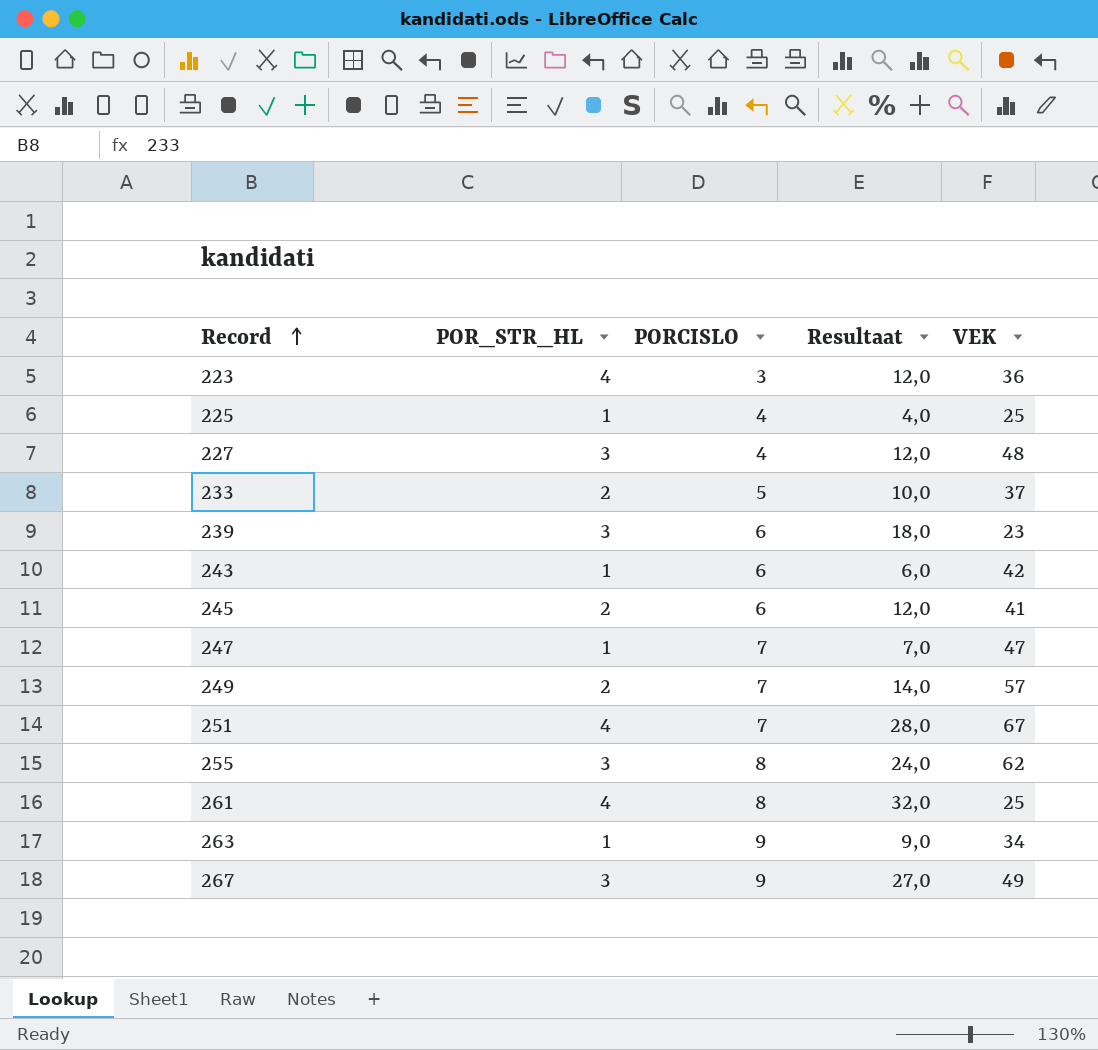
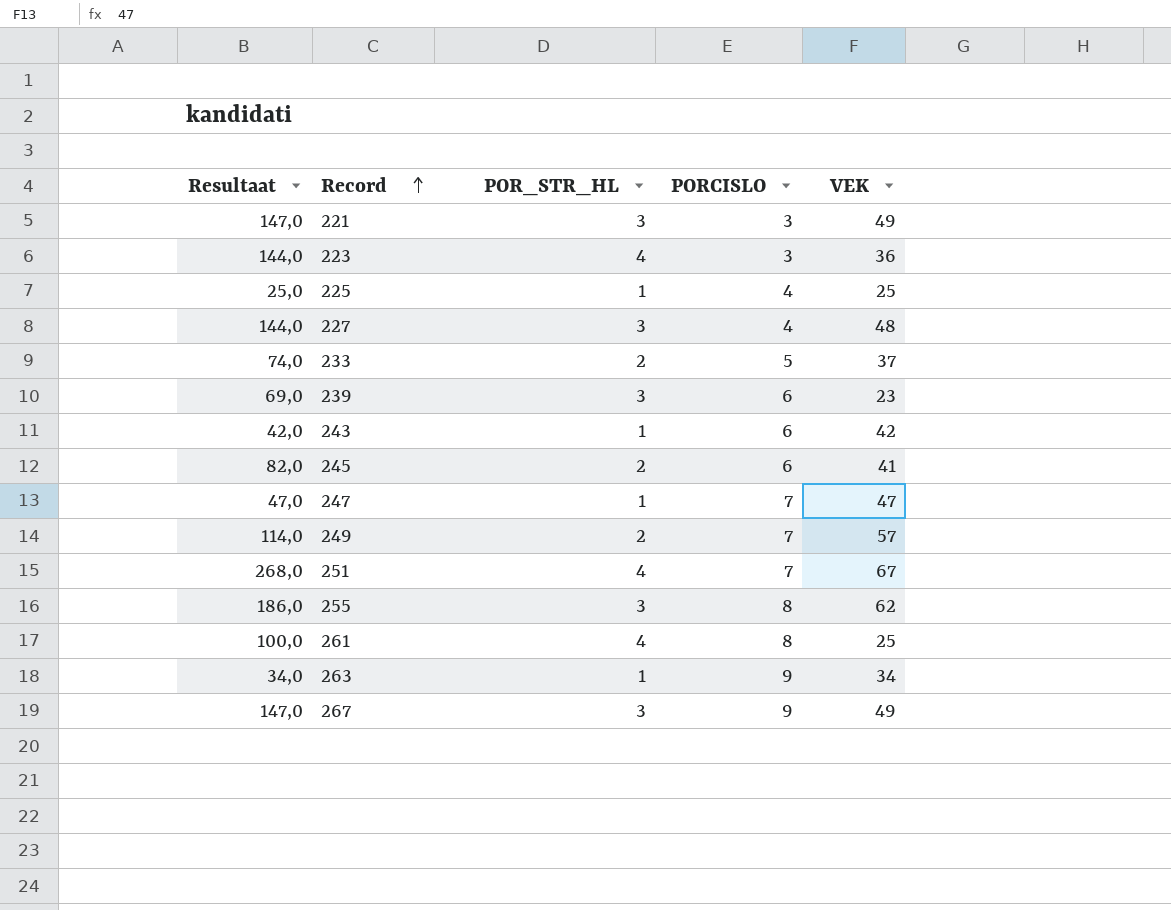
column Resultaat | formula: [POR_STR_HL] * [PORCISLO] -> [POR_STR_HL] * [VEK]
column Resultaat | position: 4 -> 1
row 221: none -> 147,0 | 3 | 3 | 49

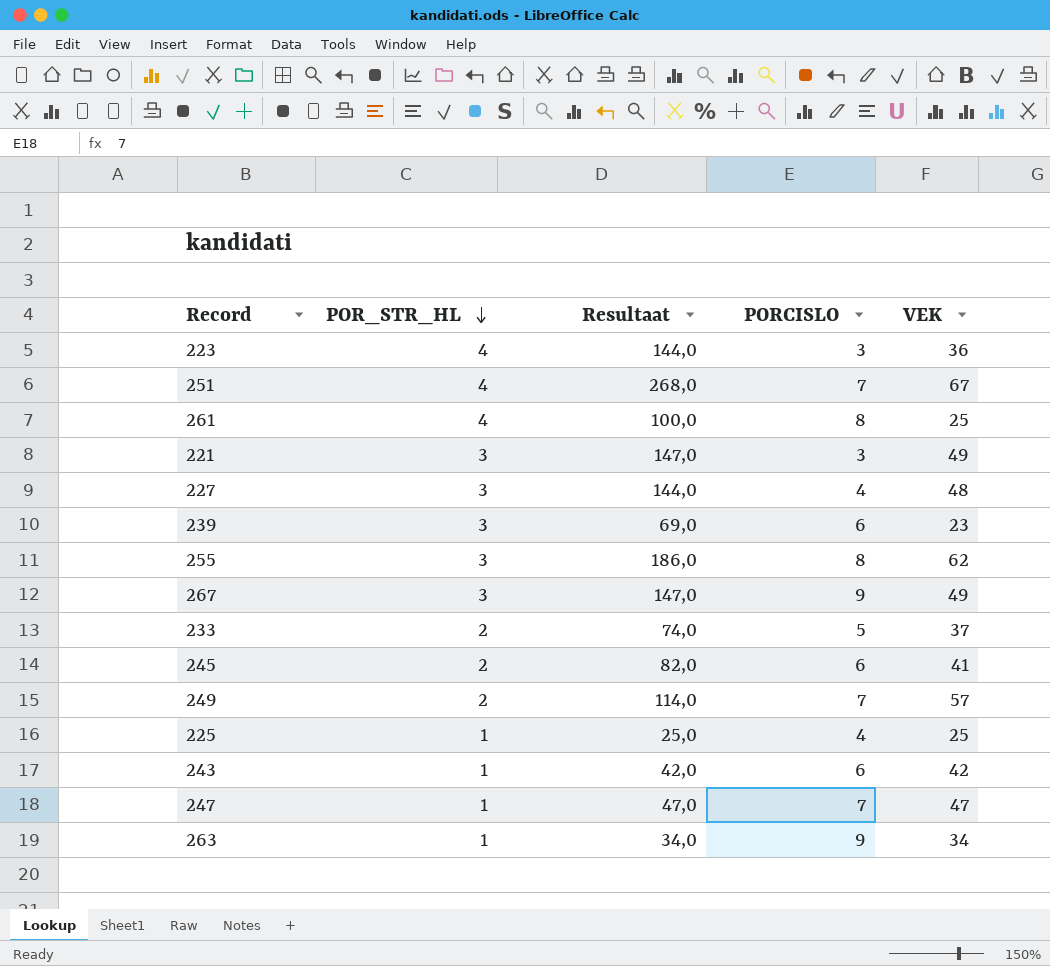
row order: Record ascending -> POR_STR_HL descending
column Resultaat | position: 1 -> 3

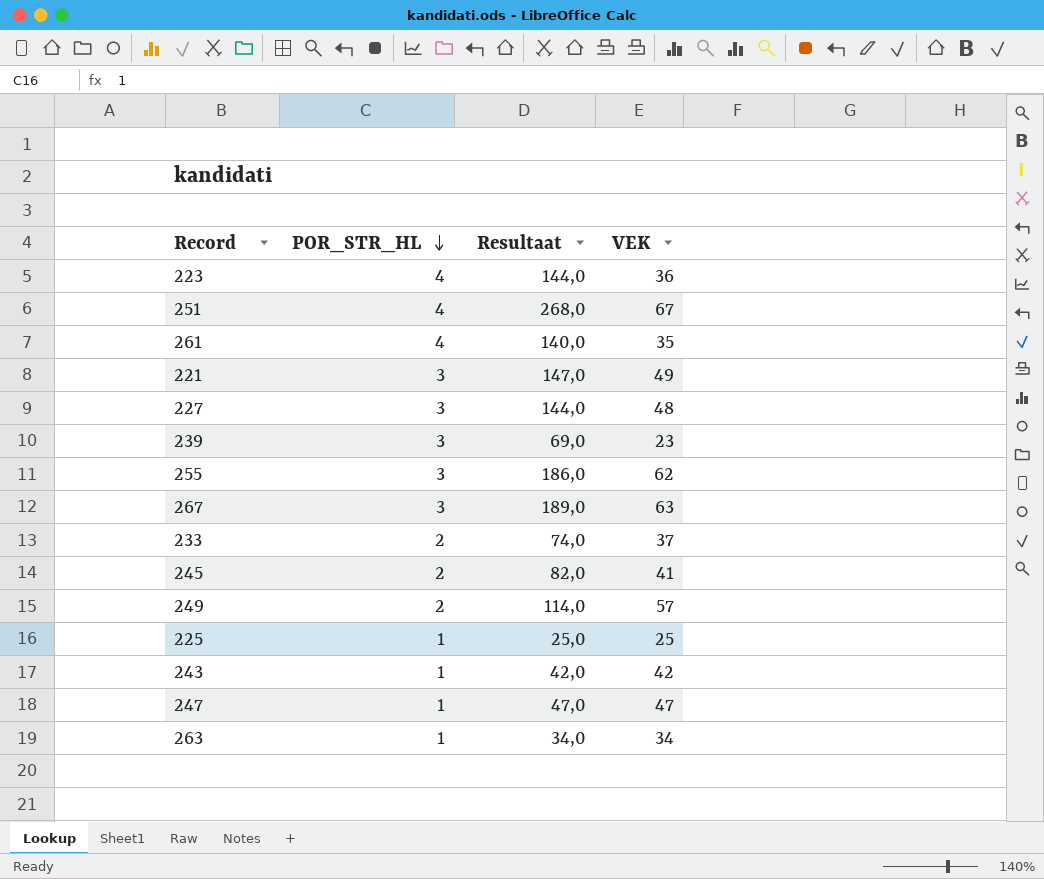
column PORCISLO | position: 4 -> none
261 | Resultaat: 100,0 -> 140,0
261 | VEK: 25 -> 35
267 | Resultaat: 147,0 -> 189,0
267 | VEK: 49 -> 63

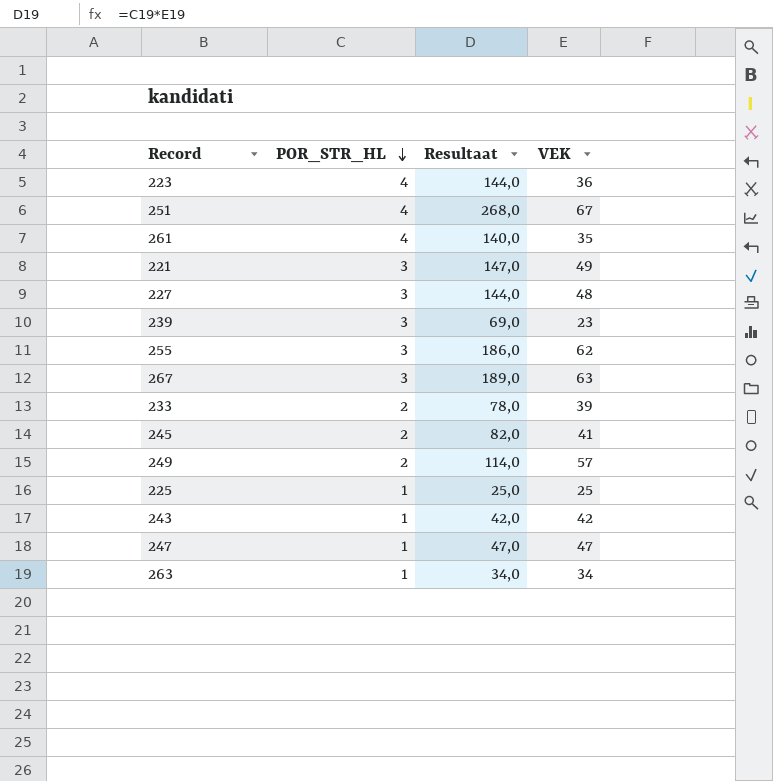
233 | Resultaat: 74,0 -> 78,0
233 | VEK: 37 -> 39

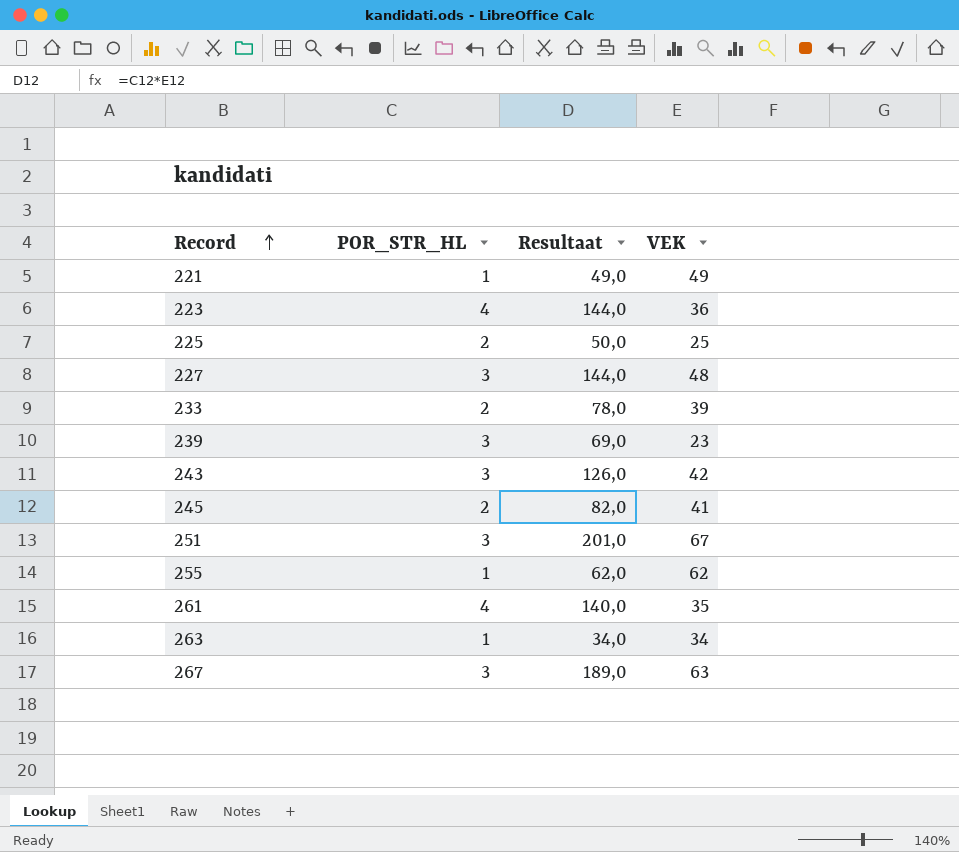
row order: POR_STR_HL descending -> Record ascending
row 249: 2 | 114,0 | 57 -> none
row 247: 1 | 47,0 | 47 -> none
221 | POR_STR_HL: 3 -> 1
221 | Resultaat: 147,0 -> 49,0
225 | POR_STR_HL: 1 -> 2
225 | Resultaat: 25,0 -> 50,0
243 | POR_STR_HL: 1 -> 3
243 | Resultaat: 42,0 -> 126,0
251 | POR_STR_HL: 4 -> 3
251 | Resultaat: 268,0 -> 201,0
255 | POR_STR_HL: 3 -> 1
255 | Resultaat: 186,0 -> 62,0

